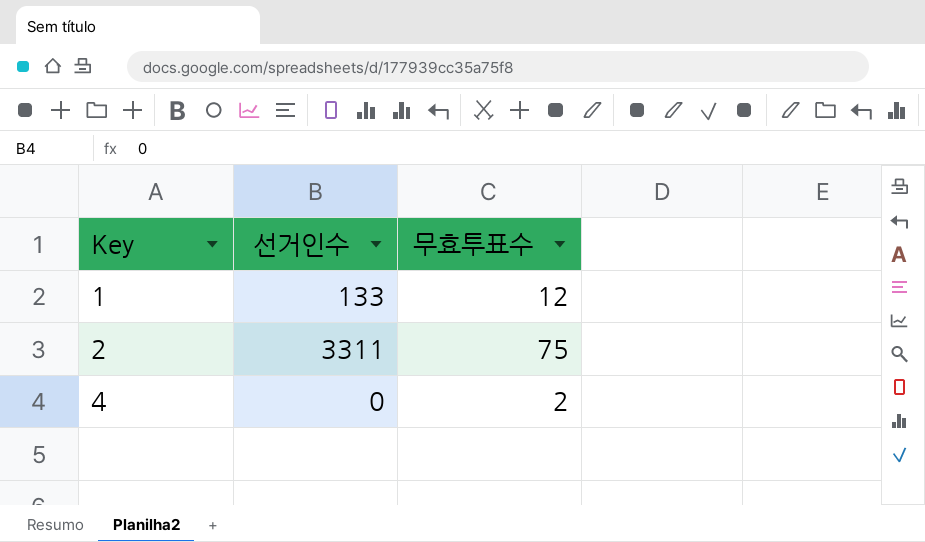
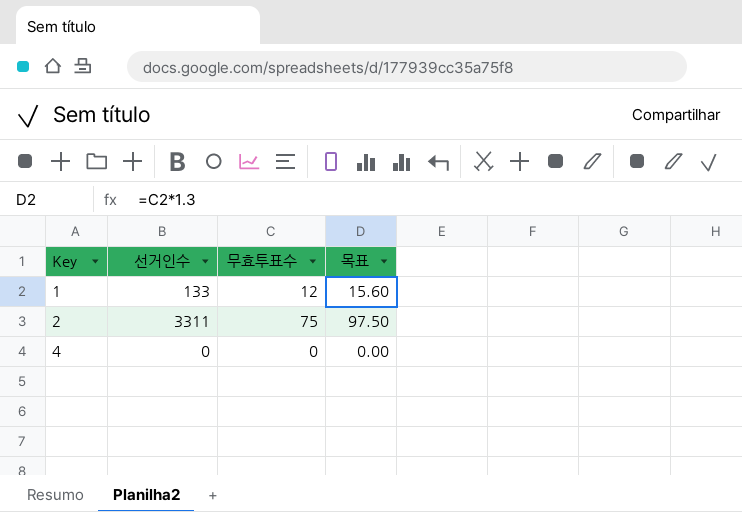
column 목표 | formula: none -> [무효투표수] * 1.3
4 | 무효투표수: 2 -> 0

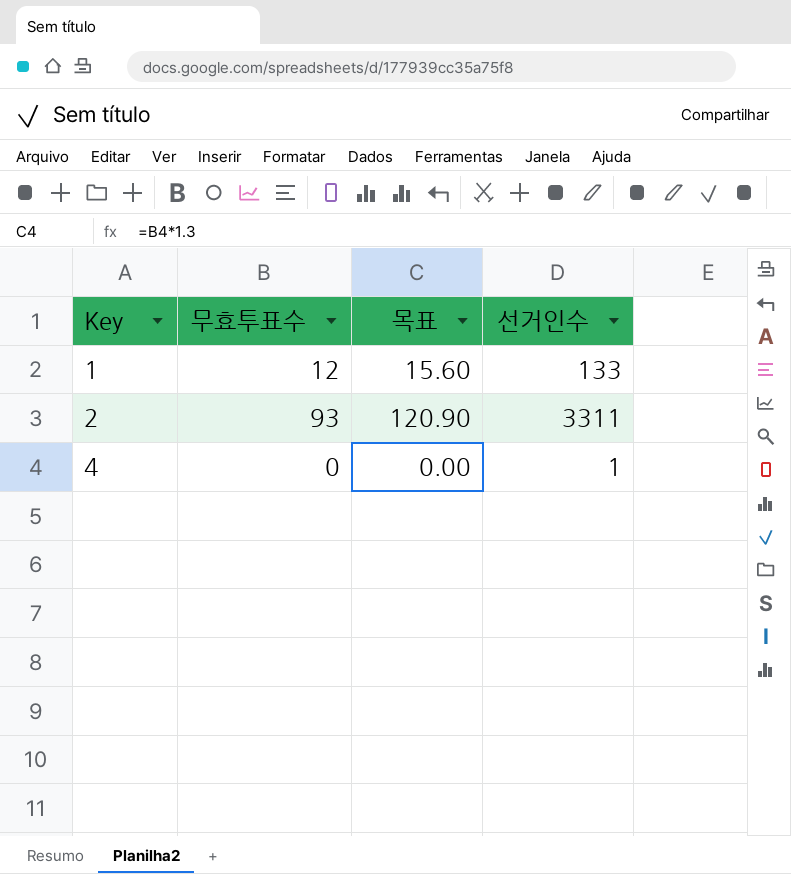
column 선거인수 | position: 2 -> 4
2 | 무효투표수: 75 -> 93
2 | 목표: 97.50 -> 120.90
4 | 선거인수: 0 -> 1

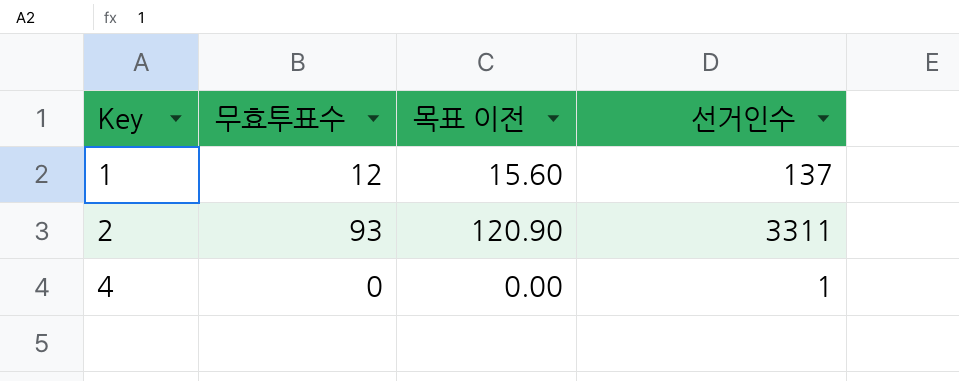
column name: 목표 -> 목표 이전
1 | 선거인수: 133 -> 137

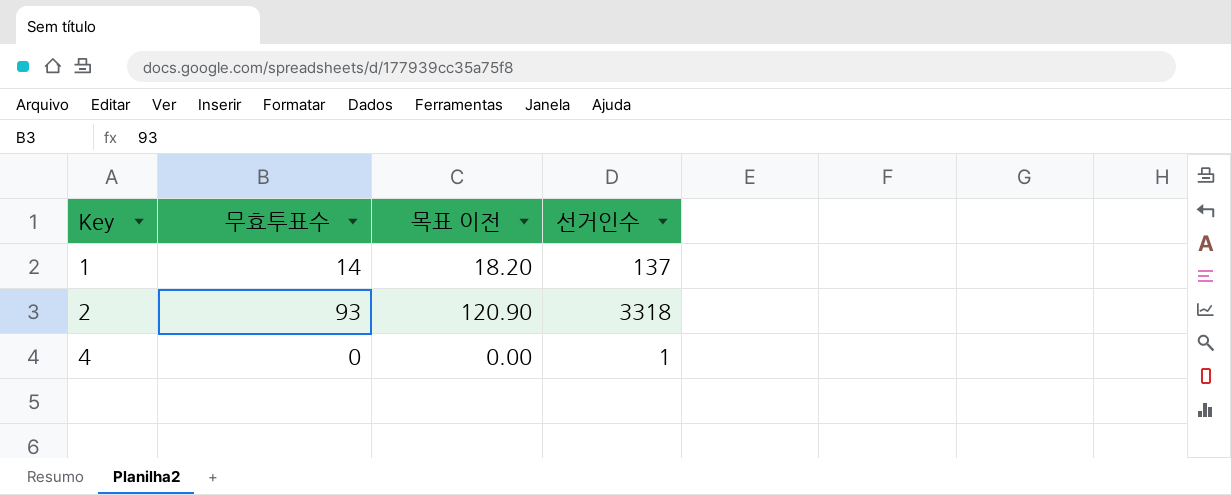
1 | 무효투표수: 12 -> 14
1 | 목표 이전: 15.60 -> 18.20
2 | 선거인수: 3311 -> 3318

